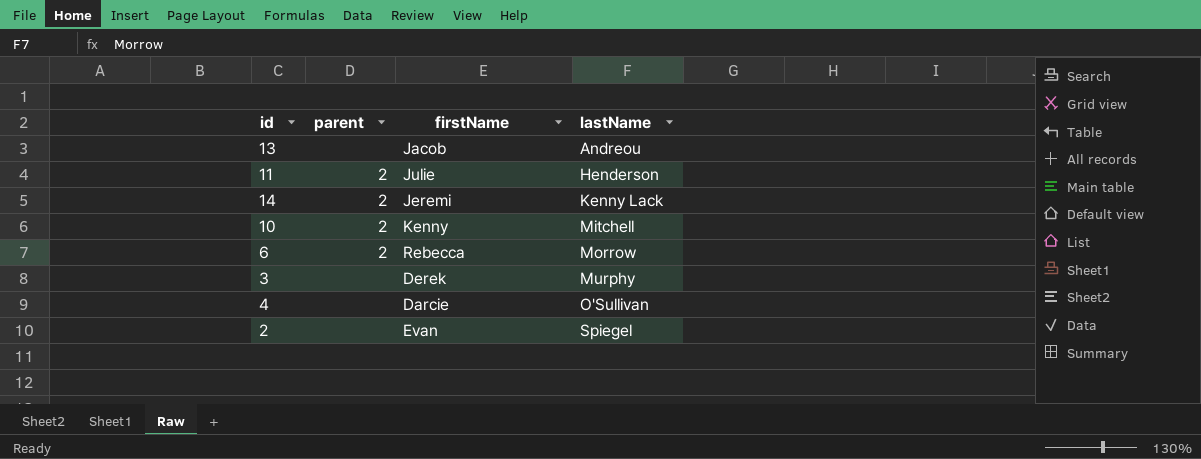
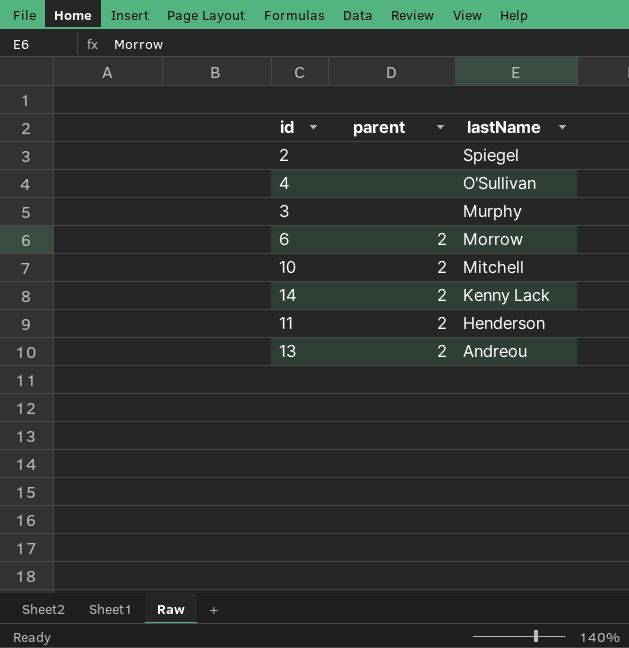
row order: lastName ascending -> lastName descending
column firstName | position: 3 -> none
13 | parent: none -> 2

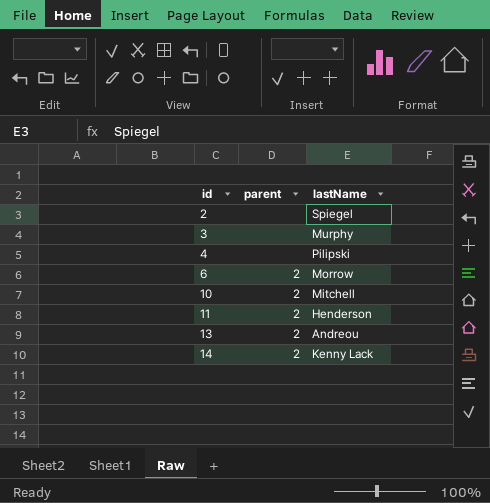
row order: lastName descending -> id ascending
4 | lastName: O'Sullivan -> Pilipski

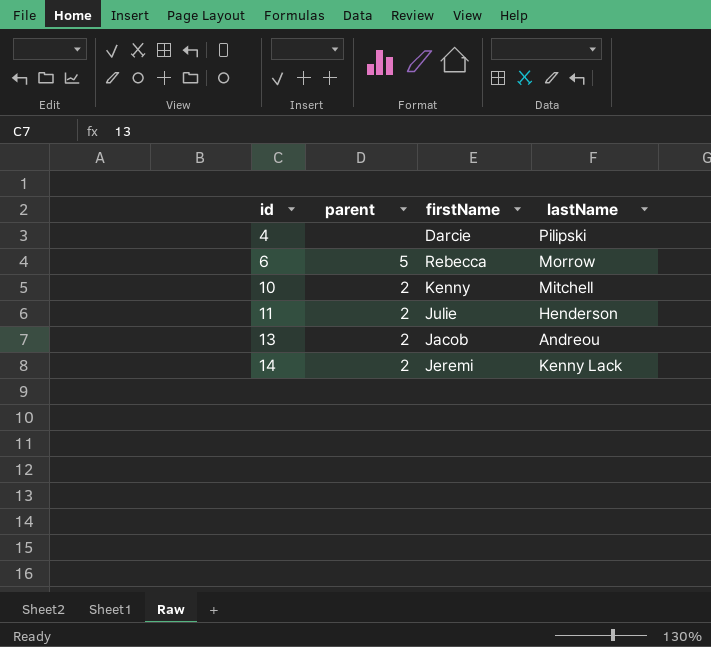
column firstName | position: none -> 3
row 2: none | Spiegel -> none
row 3: none | Murphy -> none
6 | parent: 2 -> 5

